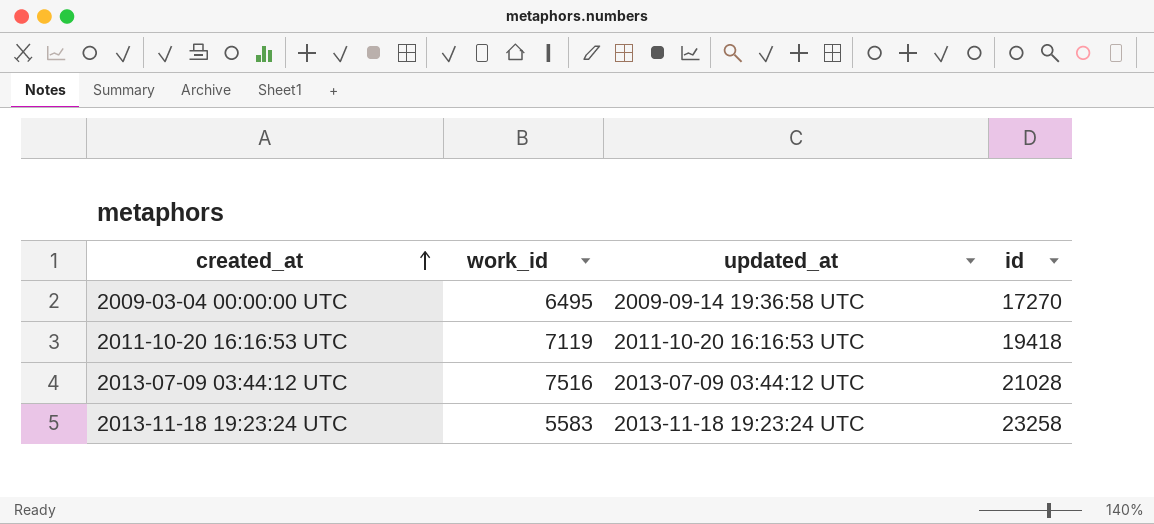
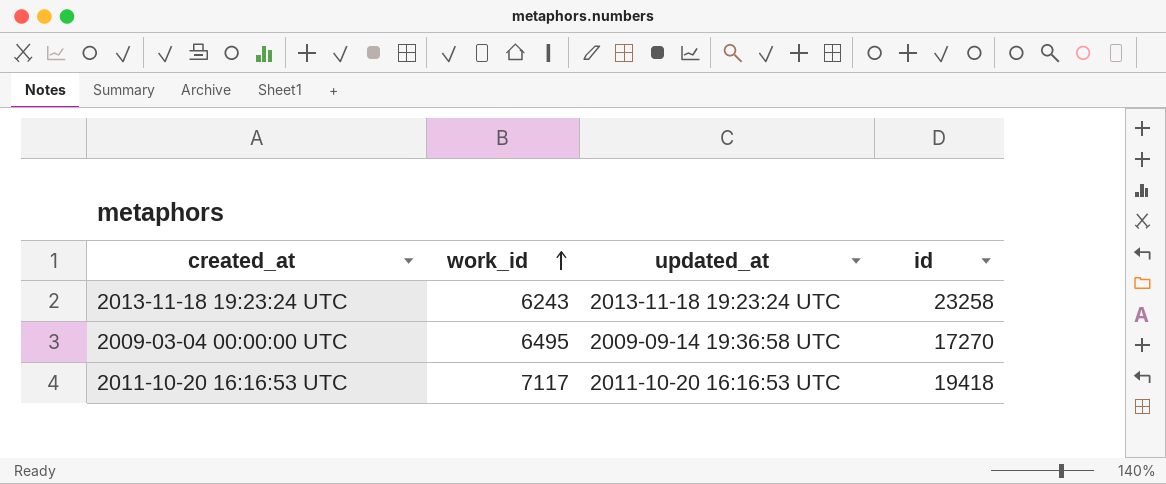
row order: created_at ascending -> work_id ascending
row 2013-07-09 03:44:12 UTC: 7516 | 2013-07-09 03:44:12 UTC | 21028 -> none
2013-11-18 19:23:24 UTC | work_id: 5583 -> 6243
2011-10-20 16:16:53 UTC | work_id: 7119 -> 7117

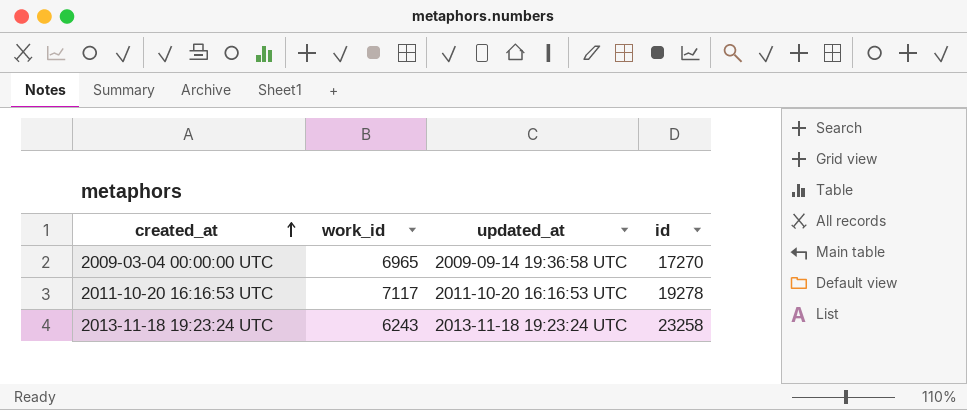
row order: work_id ascending -> created_at ascending
2009-03-04 00:00:00 UTC | work_id: 6495 -> 6965
2011-10-20 16:16:53 UTC | id: 19418 -> 19278

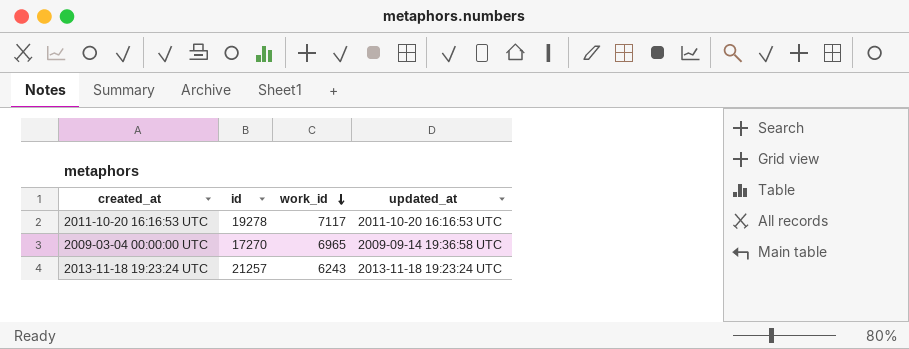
row order: created_at ascending -> work_id descending
column id | position: 4 -> 2
2013-11-18 19:23:24 UTC | id: 23258 -> 21257

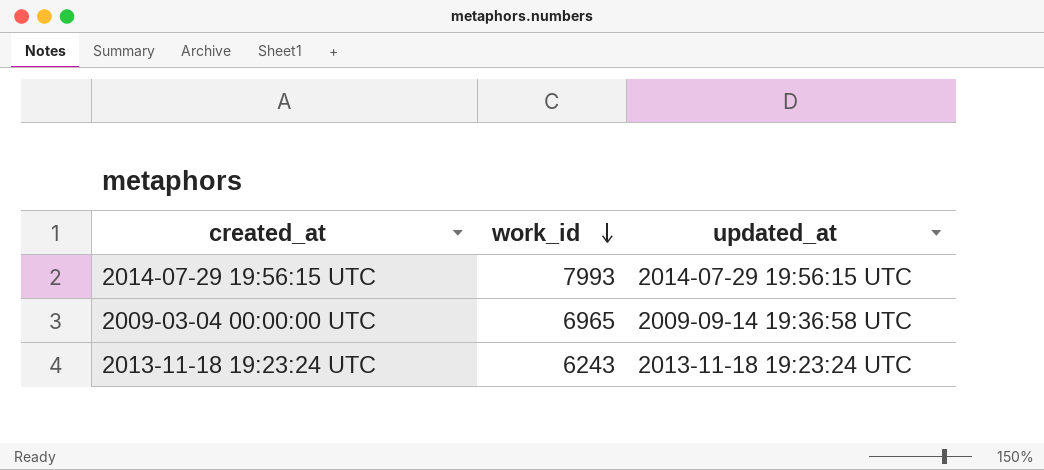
column id | position: 2 -> none
row 2011-10-20 16:16:53 UTC: 19278 | 7117 | 2011-10-20 16:16:53 UTC -> none
row 2014-07-29 19:56:15 UTC: none -> 7993 | 2014-07-29 19:56:15 UTC

